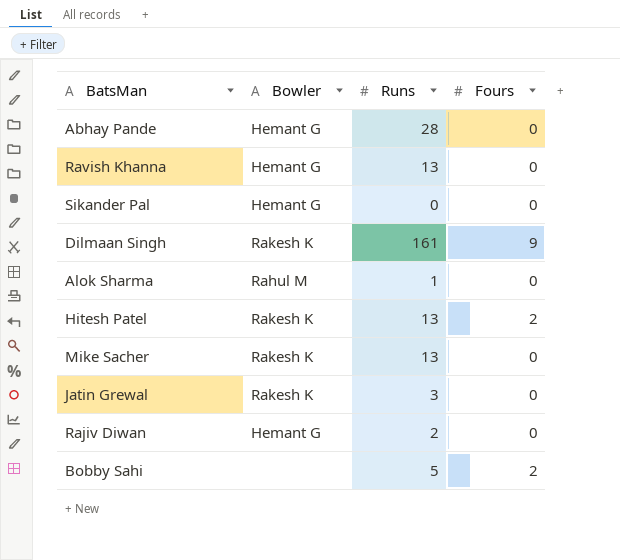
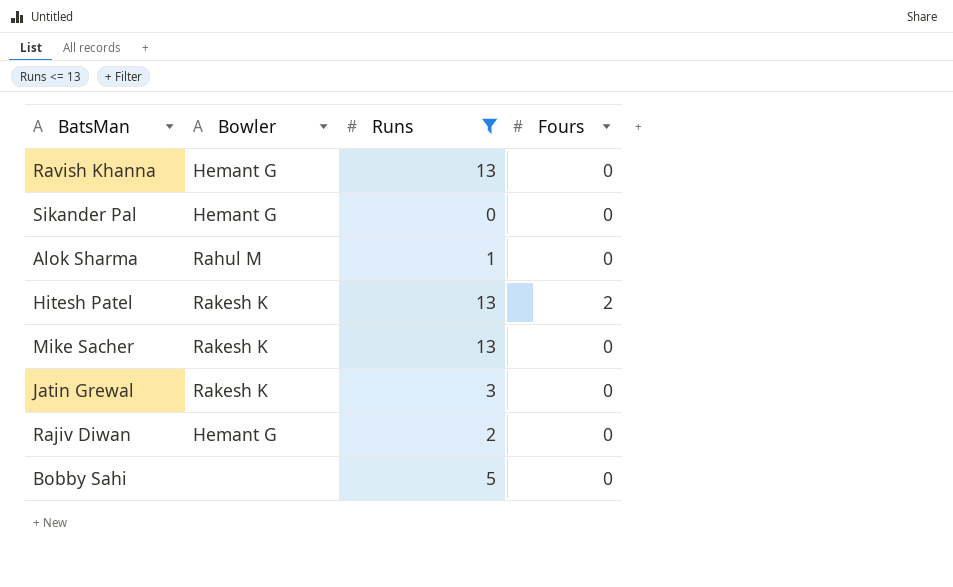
filter: none -> Runs <= 13
Bobby Sahi | Fours: 2 -> 0

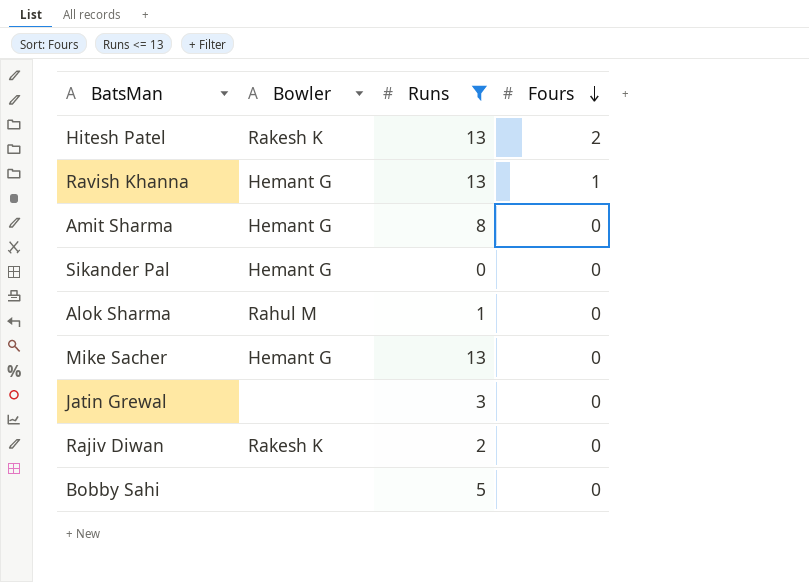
row order: none -> Fours descending
Ravish Khanna | Fours: 0 -> 1
row Amit Sharma: none -> Hemant G | 8 | 0
Mike Sacher | Bowler: Rakesh K -> Hemant G
Jatin Grewal | Bowler: Rakesh K -> none
Rajiv Diwan | Bowler: Hemant G -> Rakesh K

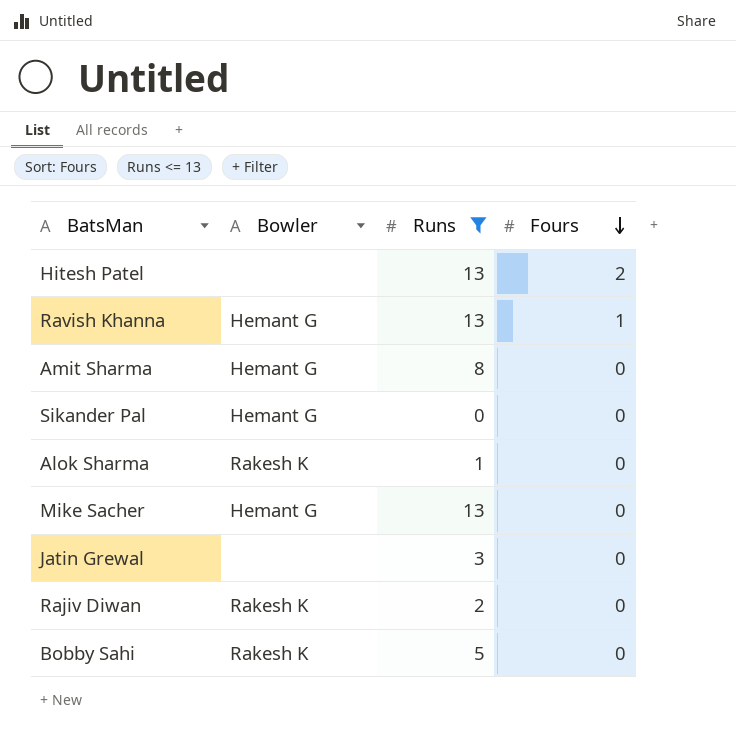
Hitesh Patel | Bowler: Rakesh K -> none
Alok Sharma | Bowler: Rahul M -> Rakesh K
Bobby Sahi | Bowler: none -> Rakesh K

